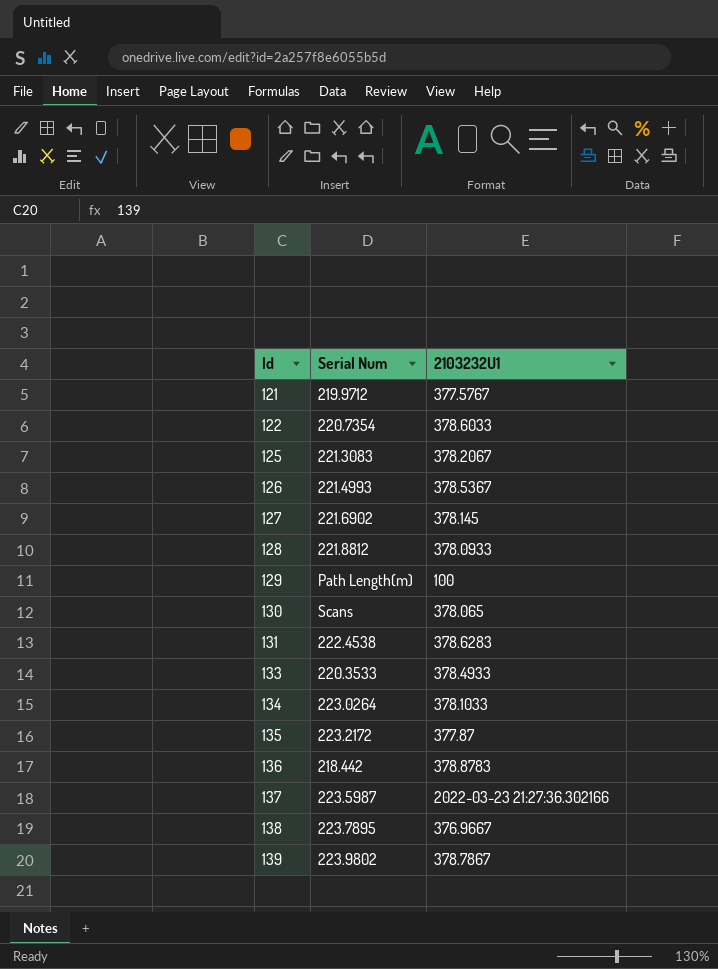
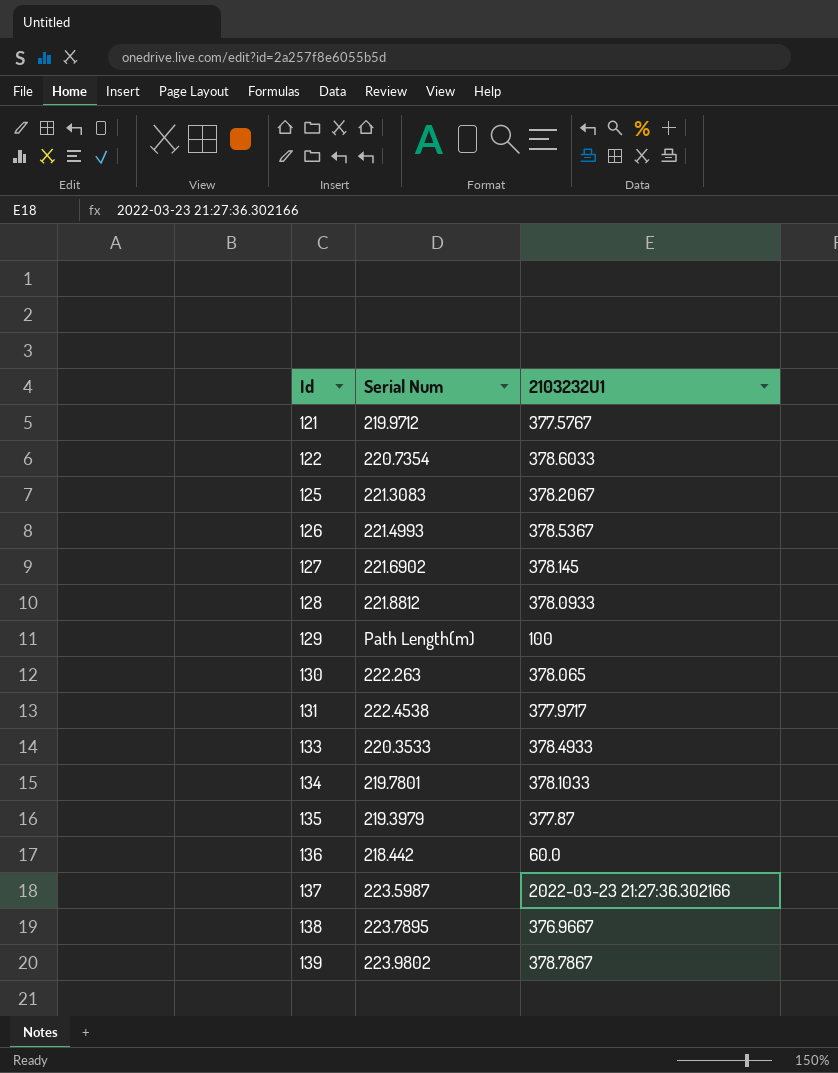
130 | Serial Num: Scans -> 222.263
131 | 2103232U1: 378.6283 -> 377.9717
134 | Serial Num: 223.0264 -> 219.7801
135 | Serial Num: 223.2172 -> 219.3979
136 | 2103232U1: 378.8783 -> 60.0

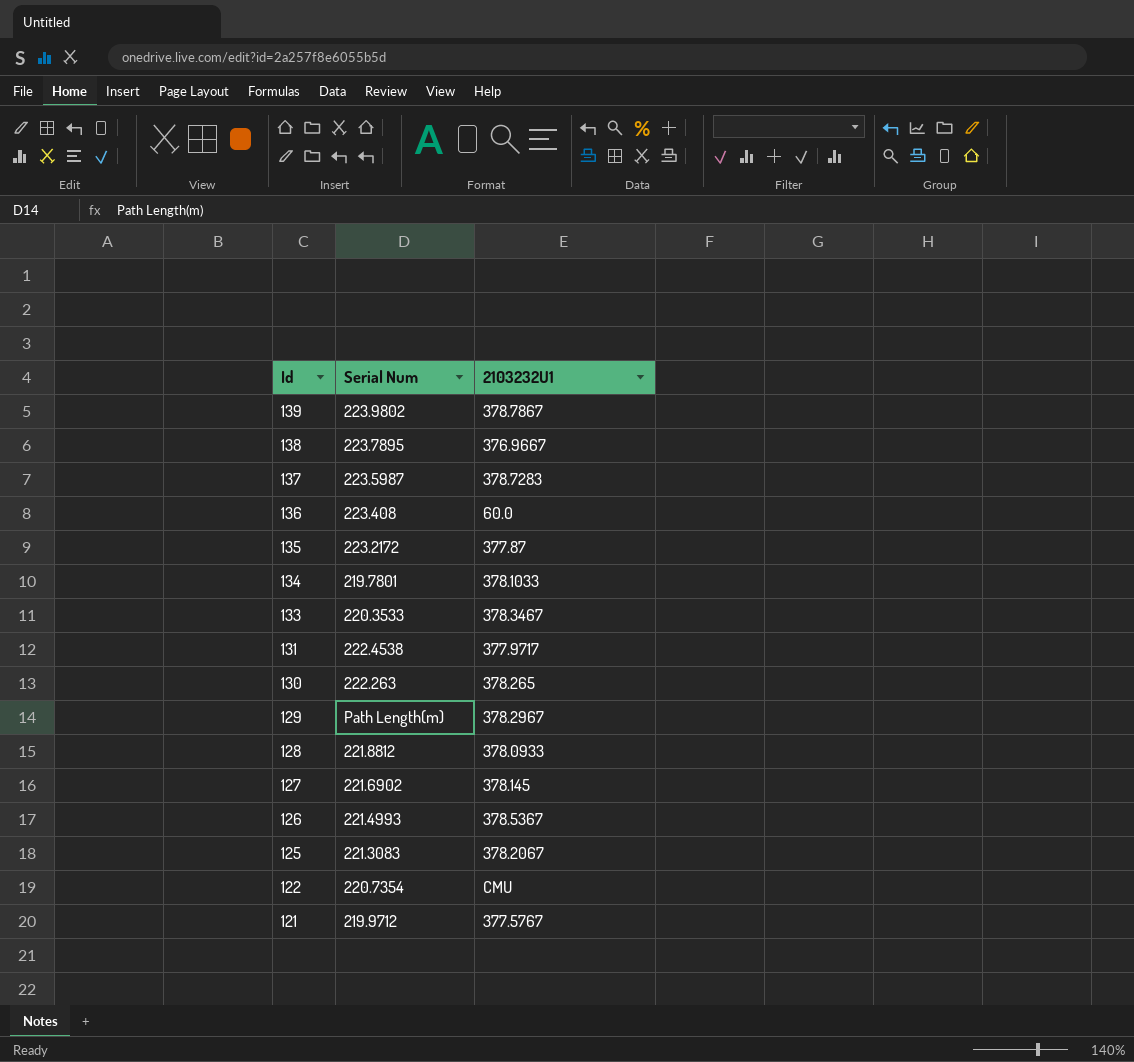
row order: Id ascending -> Id descending
137 | 2103232U1: 2022-03-23 21:27:36.302166 -> 378.7283
136 | Serial Num: 218.442 -> 223.408
135 | Serial Num: 219.3979 -> 223.2172
133 | 2103232U1: 378.4933 -> 378.3467
130 | 2103232U1: 378.065 -> 378.265
129 | 2103232U1: 100 -> 378.2967
122 | 2103232U1: 378.6033 -> CMU

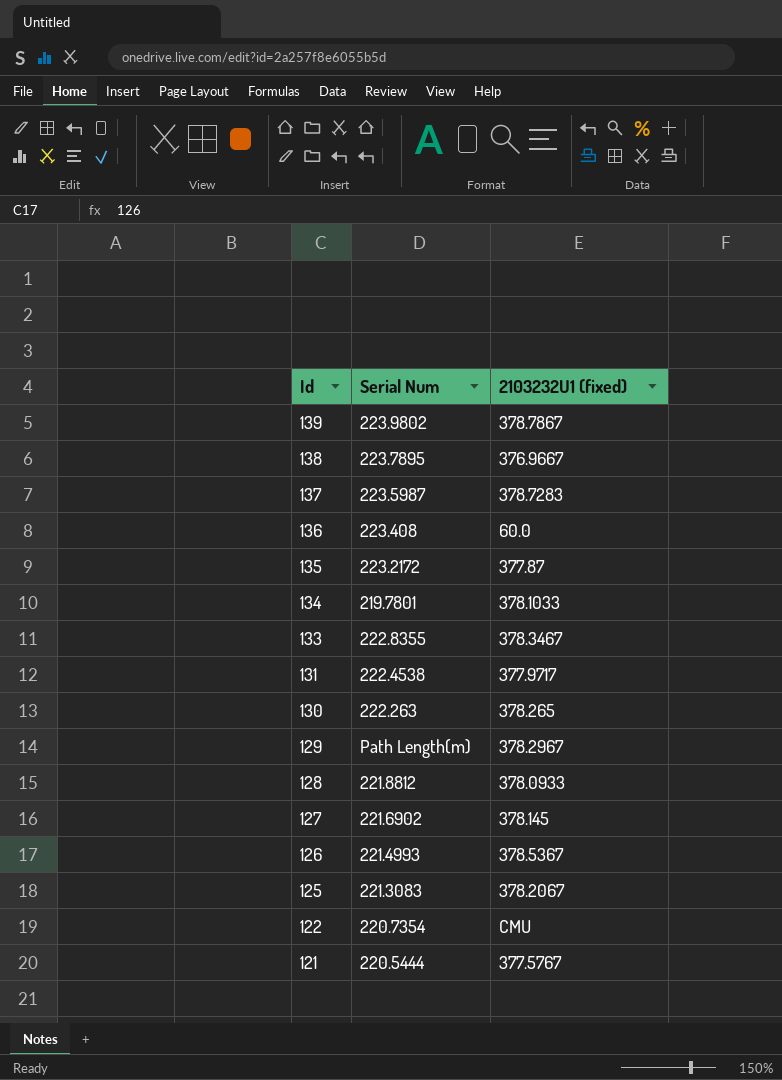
column name: 2103232U1 -> 2103232U1 (fixed)
133 | Serial Num: 220.3533 -> 222.8355
121 | Serial Num: 219.9712 -> 220.5444

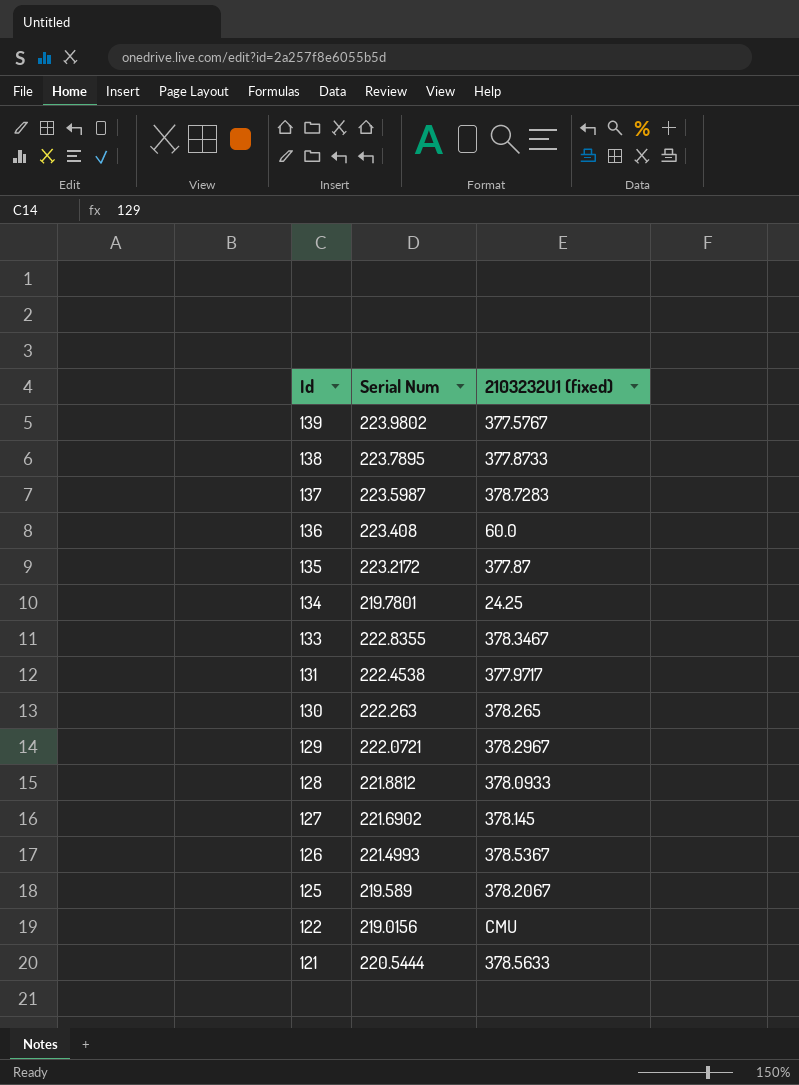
139 | 2103232U1 (fixed): 378.7867 -> 377.5767
138 | 2103232U1 (fixed): 376.9667 -> 377.8733
134 | 2103232U1 (fixed): 378.1033 -> 24.25
129 | Serial Num: Path Length(m) -> 222.0721
125 | Serial Num: 221.3083 -> 219.589
122 | Serial Num: 220.7354 -> 219.0156
121 | 2103232U1 (fixed): 377.5767 -> 378.5633

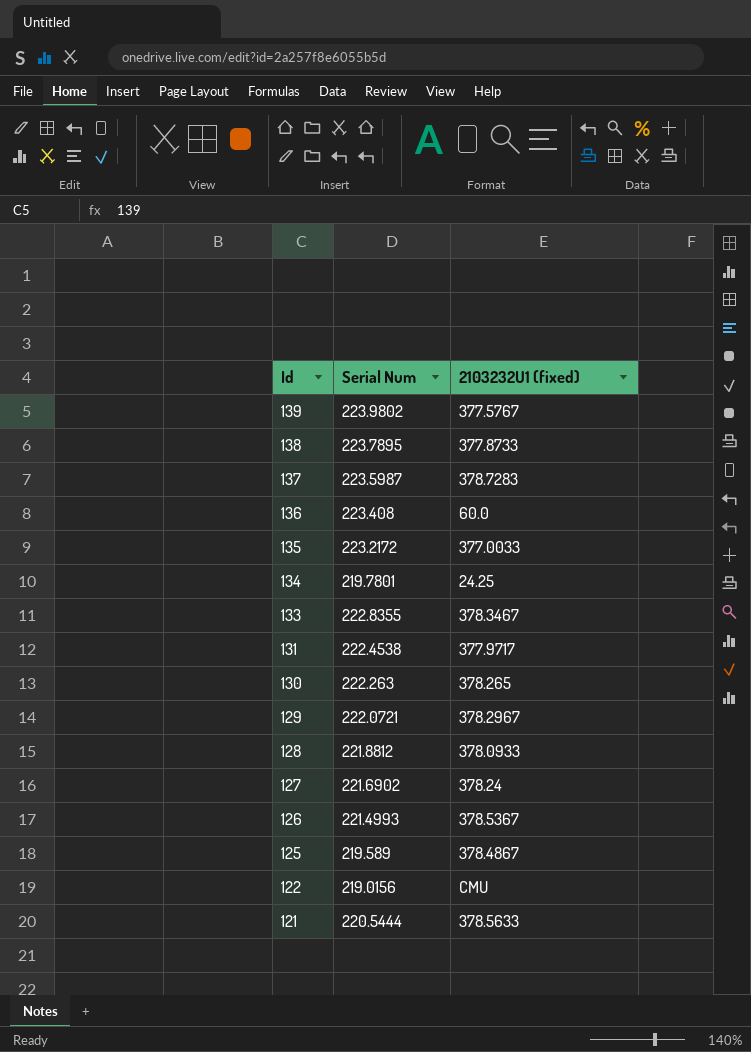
135 | 2103232U1 (fixed): 377.87 -> 377.0033
127 | 2103232U1 (fixed): 378.145 -> 378.24
125 | 2103232U1 (fixed): 378.2067 -> 378.4867

